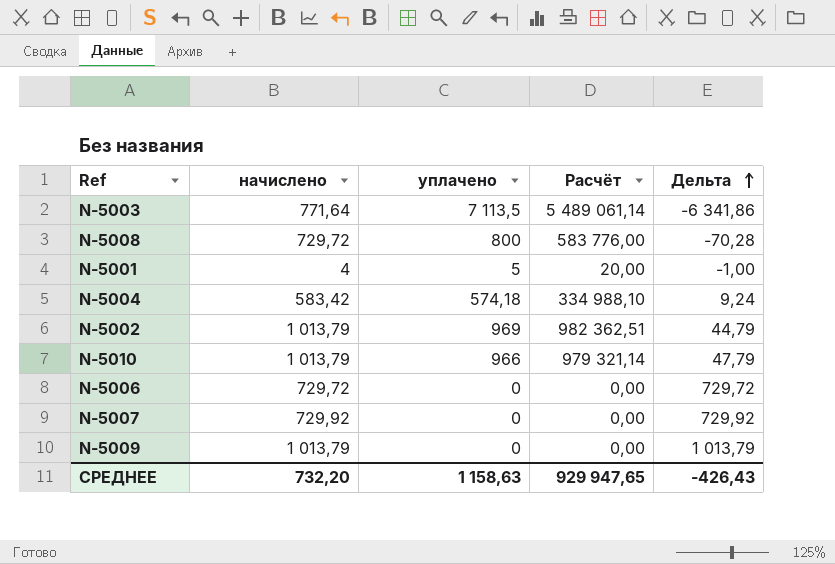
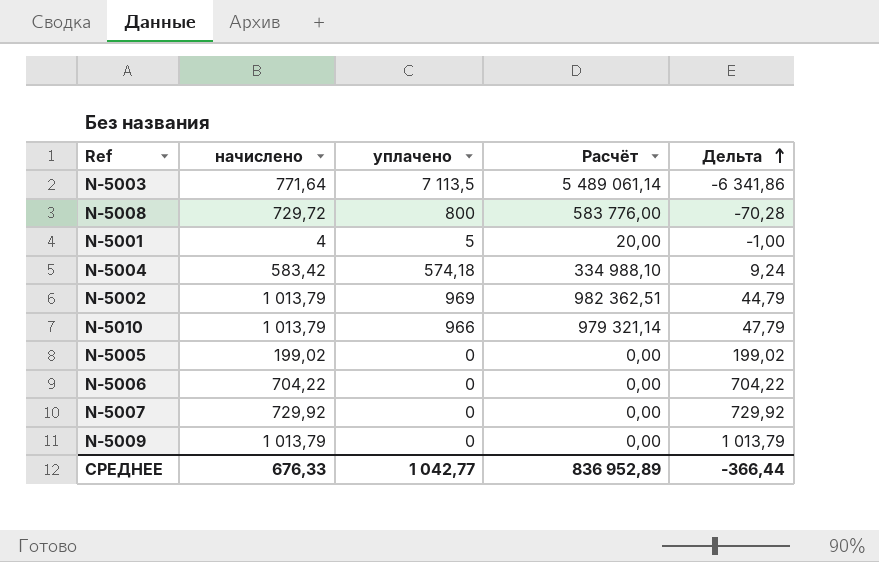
row N-5005: none -> 199,02 | 0 | 0,00 | 199,02
N-5006 | начислено: 729,72 -> 704,22
N-5006 | Дельта: 729,72 -> 704,22
СРЕДНЕЕ | начислено: 732,20 -> 676,33
СРЕДНЕЕ | уплачено: 1 158,63 -> 1 042,77
СРЕДНЕЕ | Расчёт: 929 947,65 -> 836 952,89
СРЕДНЕЕ | Дельта: -426,43 -> -366,44

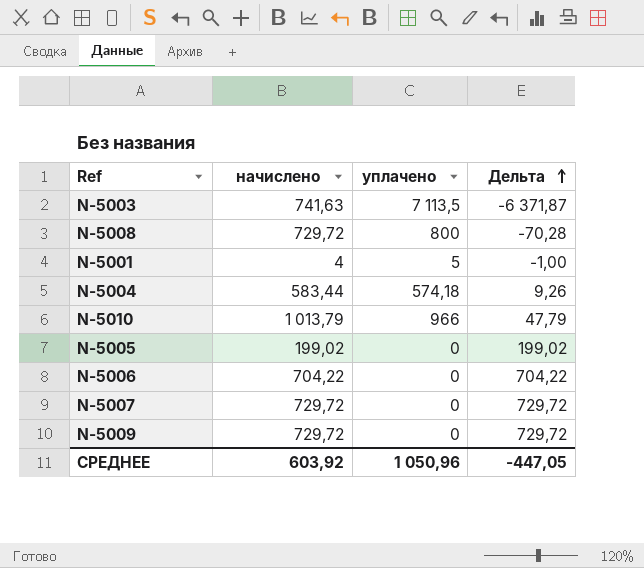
column Расчёт | formula: [начислено] * [уплачено] -> none
row N-5002: 1 013,79 | 969 | 982 362,51 | 44,79 -> none
N-5003 | начислено: 771,64 -> 741,63
N-5003 | Дельта: -6 341,86 -> -6 371,87
N-5004 | начислено: 583,42 -> 583,44
N-5004 | Дельта: 9,24 -> 9,26
N-5007 | начислено: 729,92 -> 729,72
N-5007 | Дельта: 729,92 -> 729,72
N-5009 | начислено: 1 013,79 -> 729,72
N-5009 | Дельта: 1 013,79 -> 729,72
СРЕДНЕЕ | начислено: 676,33 -> 603,92
СРЕДНЕЕ | уплачено: 1 042,77 -> 1 050,96
СРЕДНЕЕ | Дельта: -366,44 -> -447,05

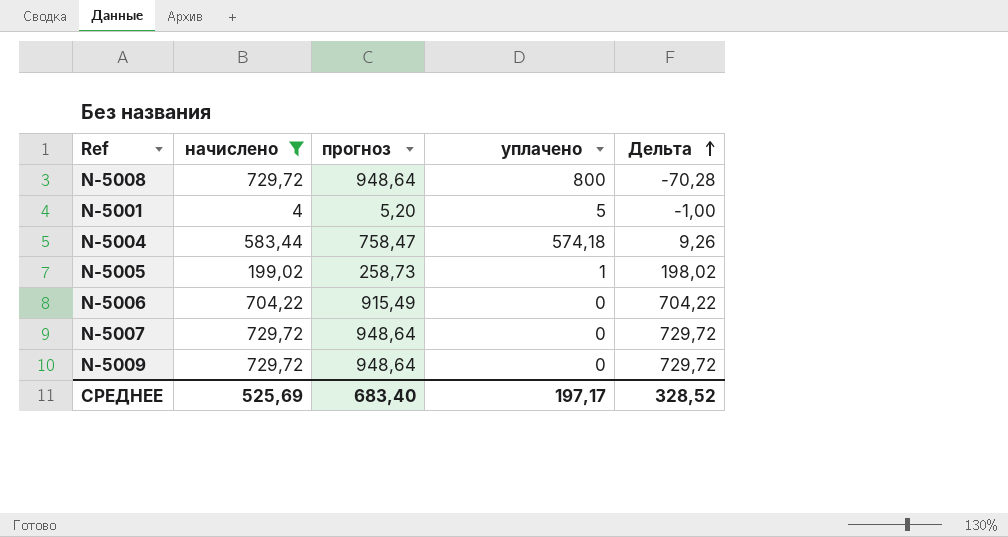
filter: none -> начислено <= 729,72
column прогноз | formula: none -> [начислено] * 1,3
N-5005 | уплачено: 0 -> 1
N-5005 | Дельта: 199,02 -> 198,02
СРЕДНЕЕ | начислено: 603,92 -> 525,69
СРЕДНЕЕ | уплачено: 1 050,96 -> 197,17
СРЕДНЕЕ | Дельта: -447,05 -> 328,52

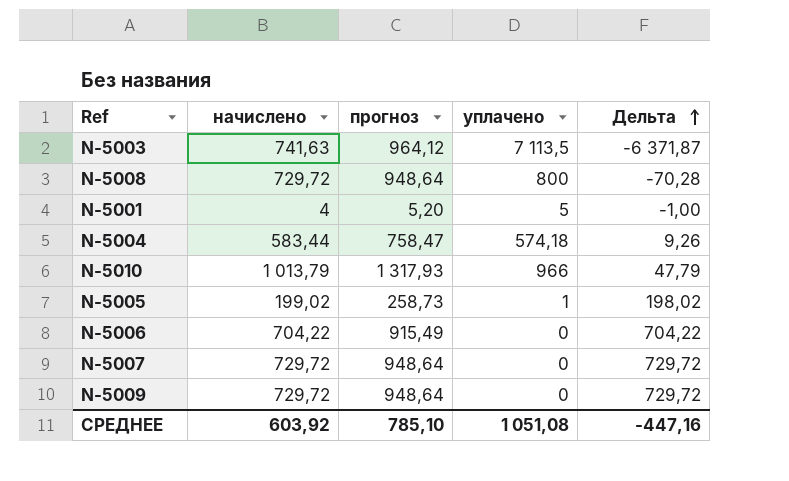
filter: начислено <= 729,72 -> none
СРЕДНЕЕ | начислено: 525,69 -> 603,92
СРЕДНЕЕ | прогноз: 683,40 -> 785,10
СРЕДНЕЕ | уплачено: 197,17 -> 1 051,08
СРЕДНЕЕ | Дельта: 328,52 -> -447,16

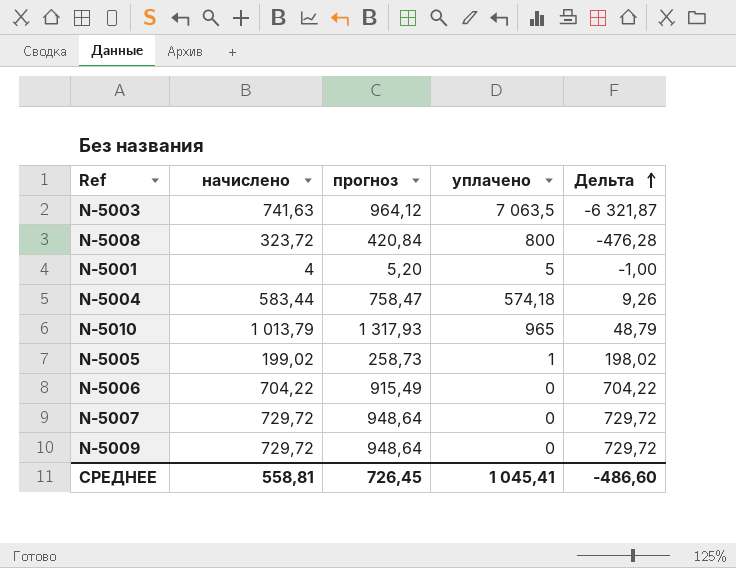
N-5003 | уплачено: 7 113,5 -> 7 063,5
N-5003 | Дельта: -6 371,87 -> -6 321,87
N-5008 | начислено: 729,72 -> 323,72
N-5008 | прогноз: 948,64 -> 420,84
N-5008 | Дельта: -70,28 -> -476,28
N-5010 | уплачено: 966 -> 965
N-5010 | Дельта: 47,79 -> 48,79
СРЕДНЕЕ | начислено: 603,92 -> 558,81
СРЕДНЕЕ | прогноз: 785,10 -> 726,45
СРЕДНЕЕ | уплачено: 1 051,08 -> 1 045,41
СРЕДНЕЕ | Дельта: -447,16 -> -486,60

